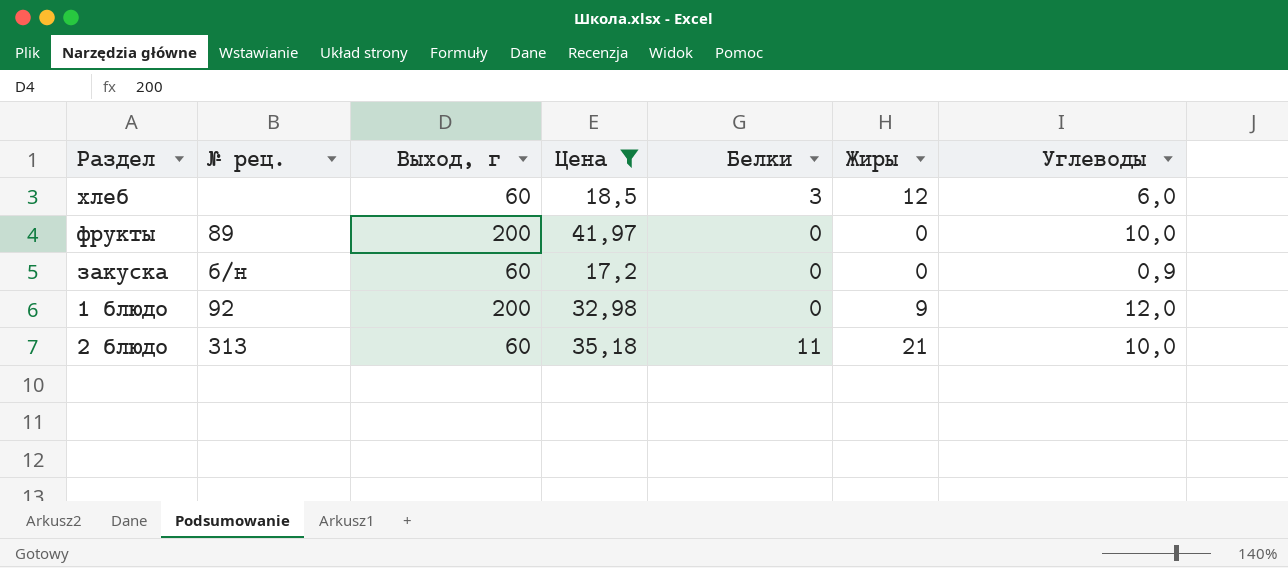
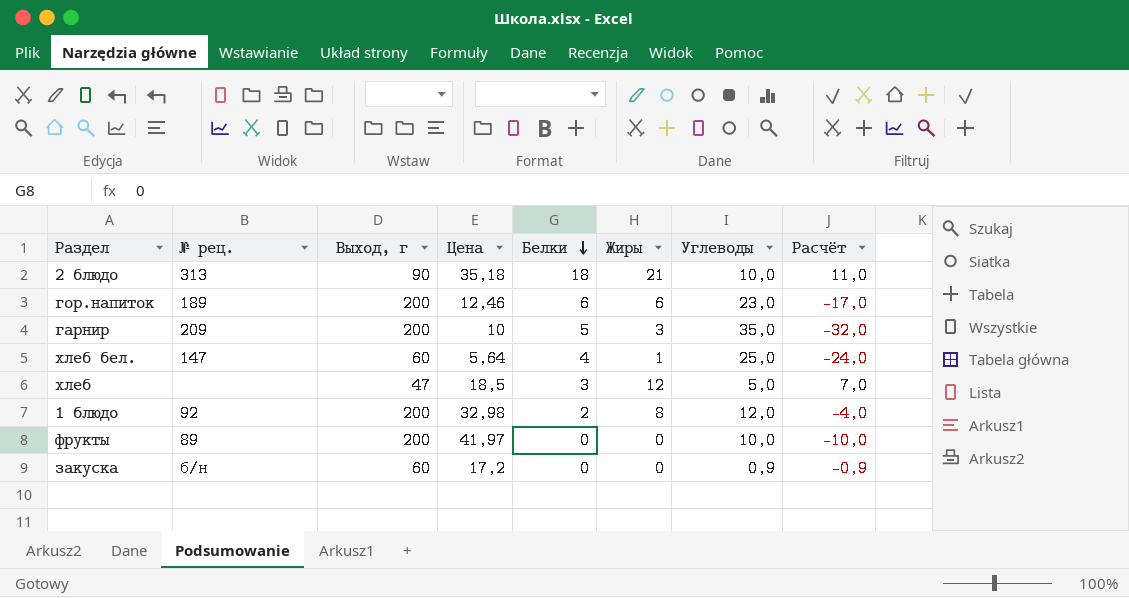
filter: Цена >= 17,2 -> none
row order: none -> Белки descending
column Расчёт | formula: none -> [Жиры] - [Углеводы]
2 блюдо | Выход, г: 60 -> 90
2 блюдо | Белки: 11 -> 18
хлеб | Выход, г: 60 -> 47
хлеб | Углеводы: 6,0 -> 5,0
1 блюдо | Белки: 0 -> 2
1 блюдо | Жиры: 9 -> 8

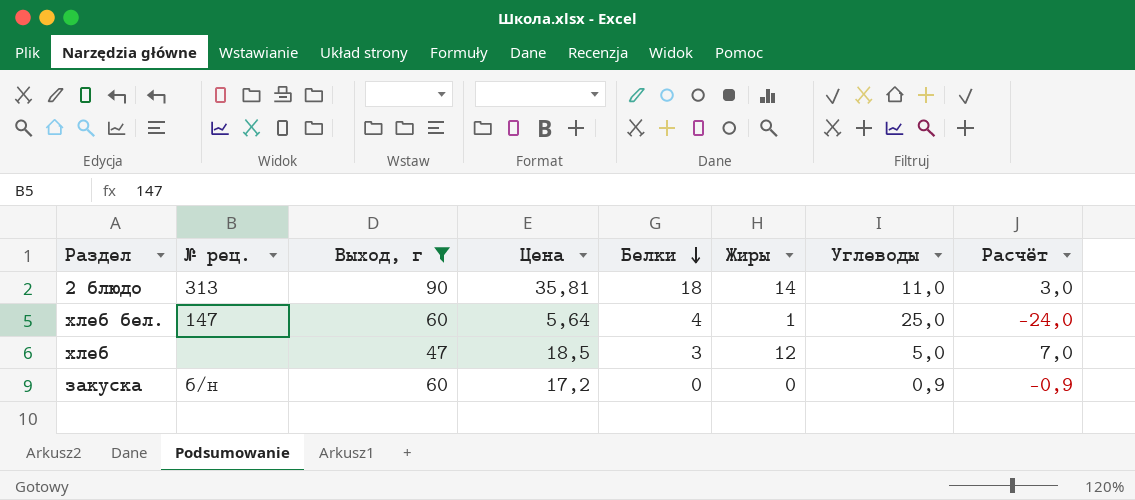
filter: none -> Выход, г != 200
2 блюдо | Цена: 35,18 -> 35,81
2 блюдо | Жиры: 21 -> 14
2 блюдо | Углеводы: 10,0 -> 11,0
2 блюдо | Расчёт: 11,0 -> 3,0

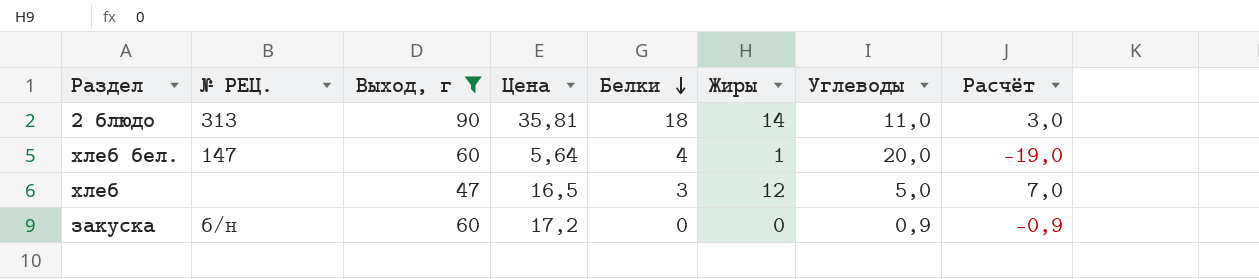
column name: № рец. -> № РЕЦ.
хлеб бел. | Углеводы: 25,0 -> 20,0
хлеб бел. | Расчёт: -24,0 -> -19,0
хлеб | Цена: 18,5 -> 16,5

